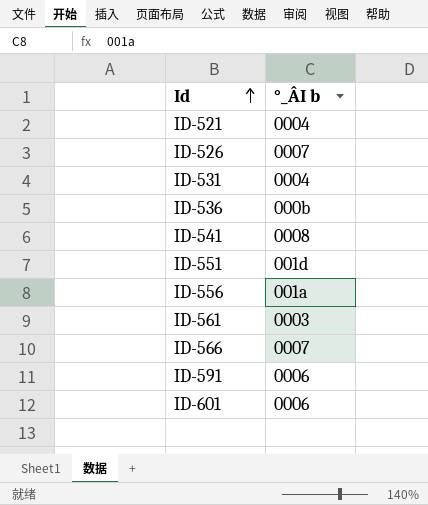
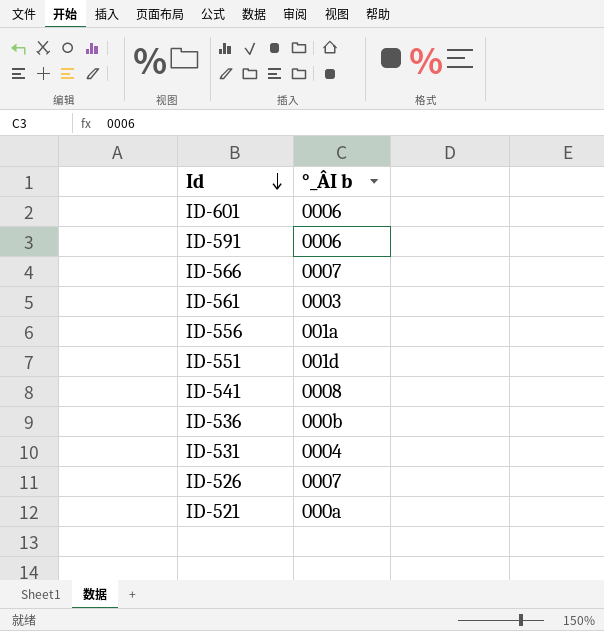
row order: Id ascending -> Id descending
ID-521 | °_ÂI b: 0004 -> 000a

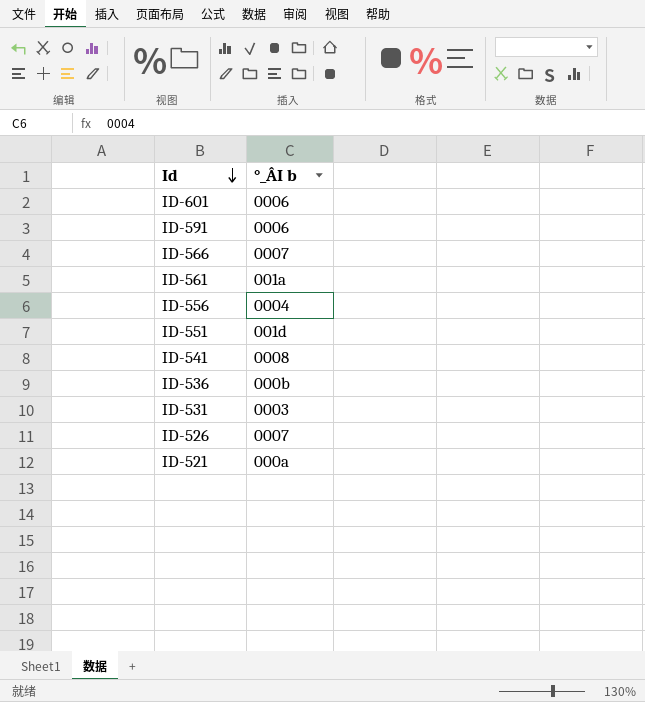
ID-561 | °_ÂI b: 0003 -> 001a
ID-556 | °_ÂI b: 001a -> 0004
ID-531 | °_ÂI b: 0004 -> 0003

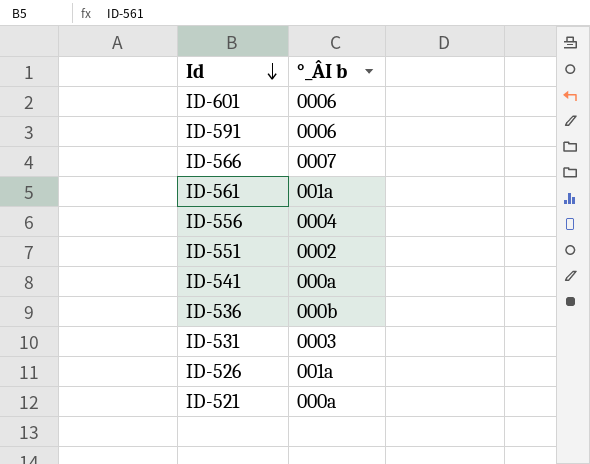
ID-551 | °_ÂI b: 001d -> 0002
ID-541 | °_ÂI b: 0008 -> 000a
ID-526 | °_ÂI b: 0007 -> 001a

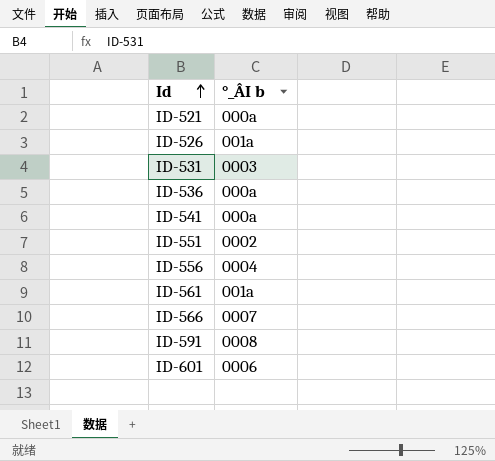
row order: Id descending -> Id ascending
ID-536 | °_ÂI b: 000b -> 000a
ID-591 | °_ÂI b: 0006 -> 0008

